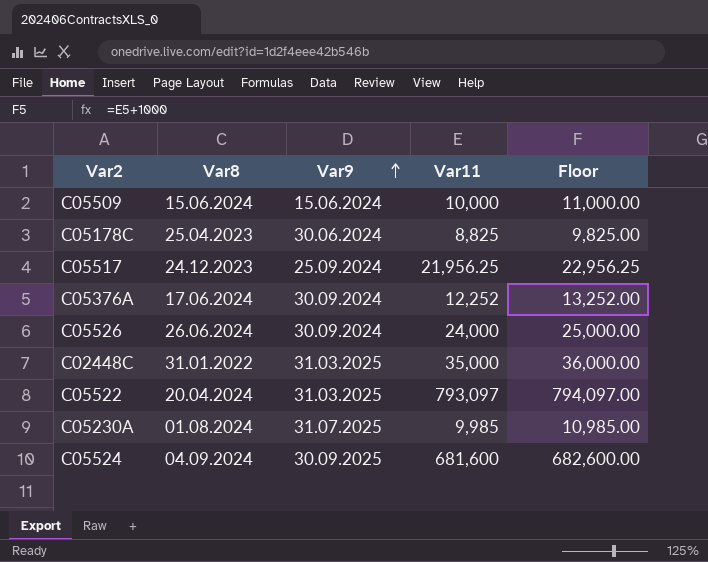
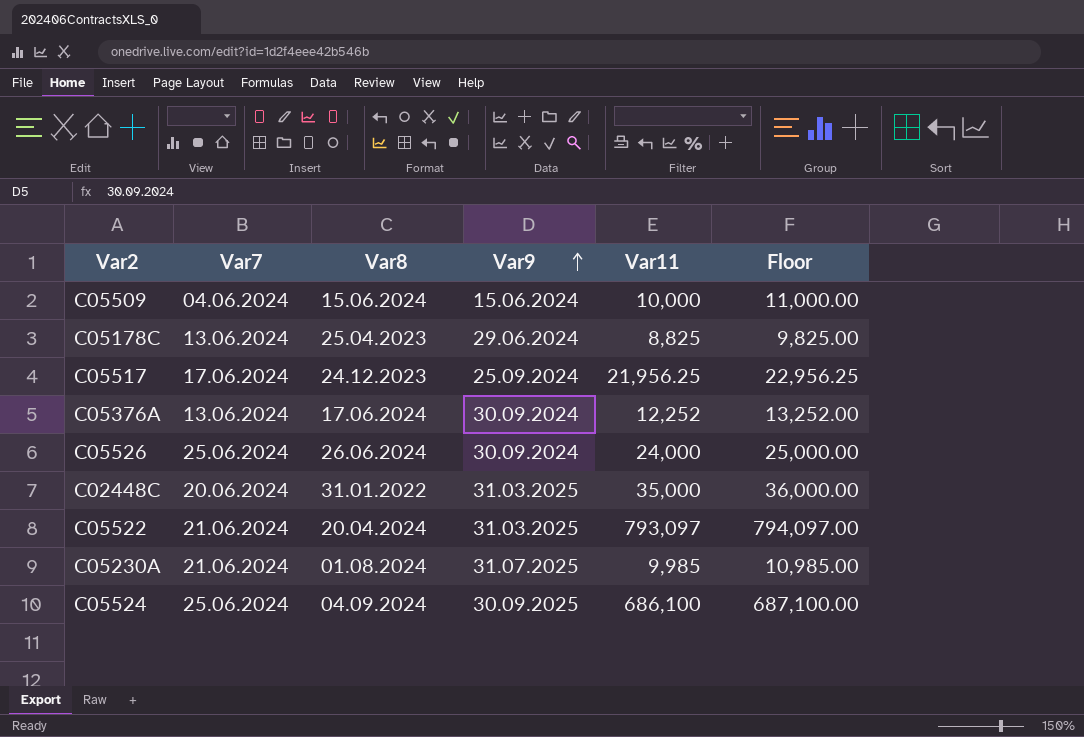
column Var7 | position: none -> 2
C05178C | Var9: 30.06.2024 -> 29.06.2024
C05524 | Var11: 681,600 -> 686,100
C05524 | Floor: 682,600.00 -> 687,100.00

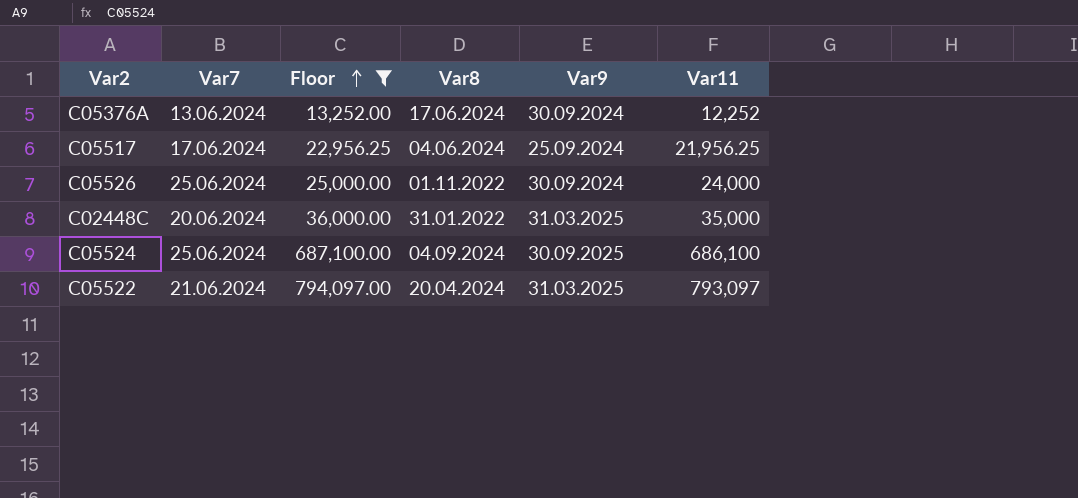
filter: none -> Floor >= 13,252.00
row order: Var9 ascending -> Floor ascending
column Floor | position: 6 -> 3
C05517 | Var8: 24.12.2023 -> 04.06.2024
C05526 | Var8: 26.06.2024 -> 01.11.2022

